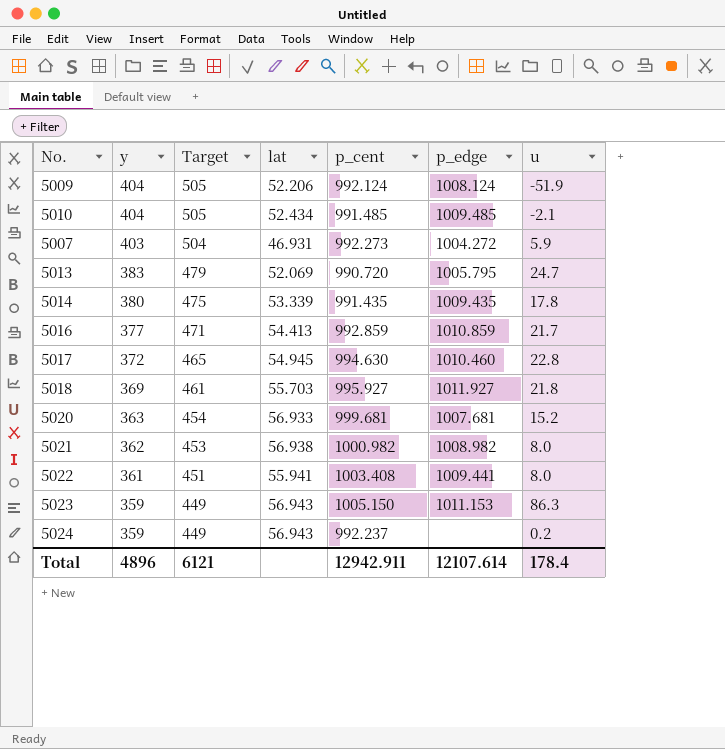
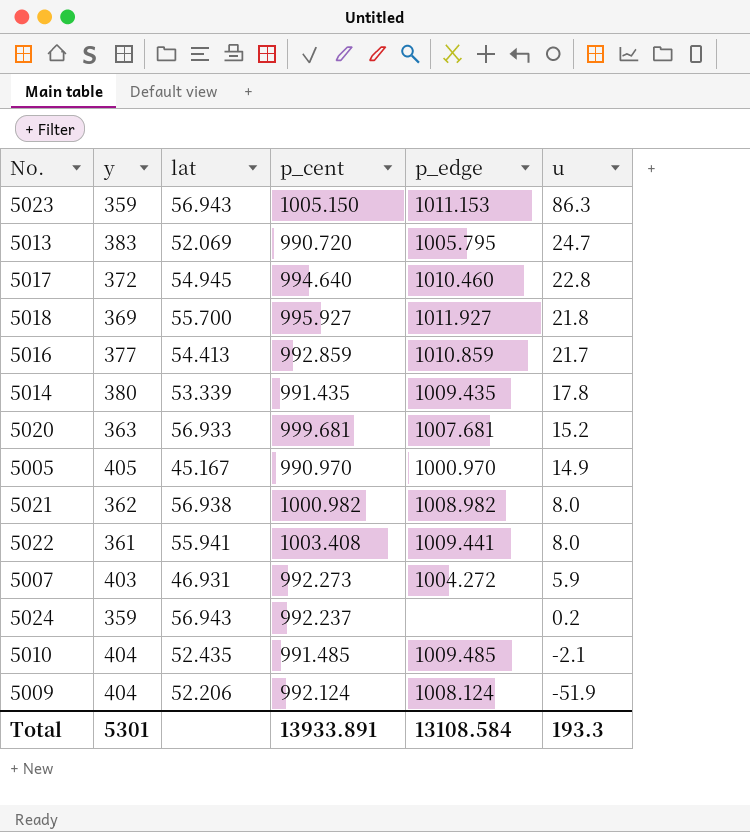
row order: y descending -> u descending
column Target | formula: [y] * 1.25 -> none
5017 | p_cent: 994.630 -> 994.640
5018 | lat: 55.703 -> 55.700
row 5005: none -> 405 | 45.167 | 990.970 | 1000.970 | 14.9
5010 | lat: 52.434 -> 52.435
Total | y: 4896 -> 5301
Total | p_cent: 12942.911 -> 13933.891
Total | p_edge: 12107.614 -> 13108.584
Total | u: 178.4 -> 193.3

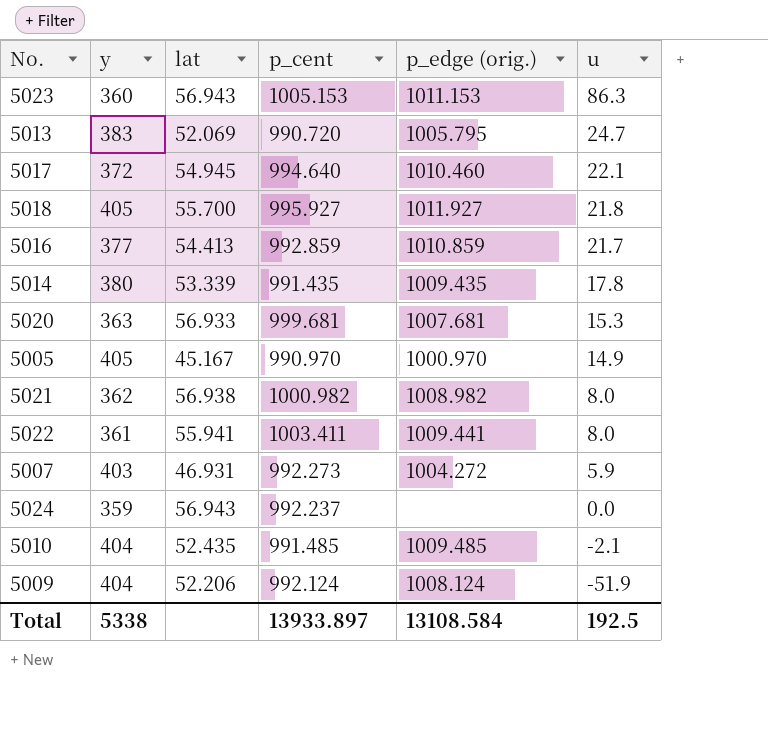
column name: p_edge -> p_edge (orig.)
5023 | y: 359 -> 360
5023 | p_cent: 1005.150 -> 1005.153
5017 | u: 22.8 -> 22.1
5018 | y: 369 -> 405
5020 | u: 15.2 -> 15.3
5022 | p_cent: 1003.408 -> 1003.411
5024 | u: 0.2 -> 0.0
Total | y: 5301 -> 5338
Total | p_cent: 13933.891 -> 13933.897
Total | u: 193.3 -> 192.5

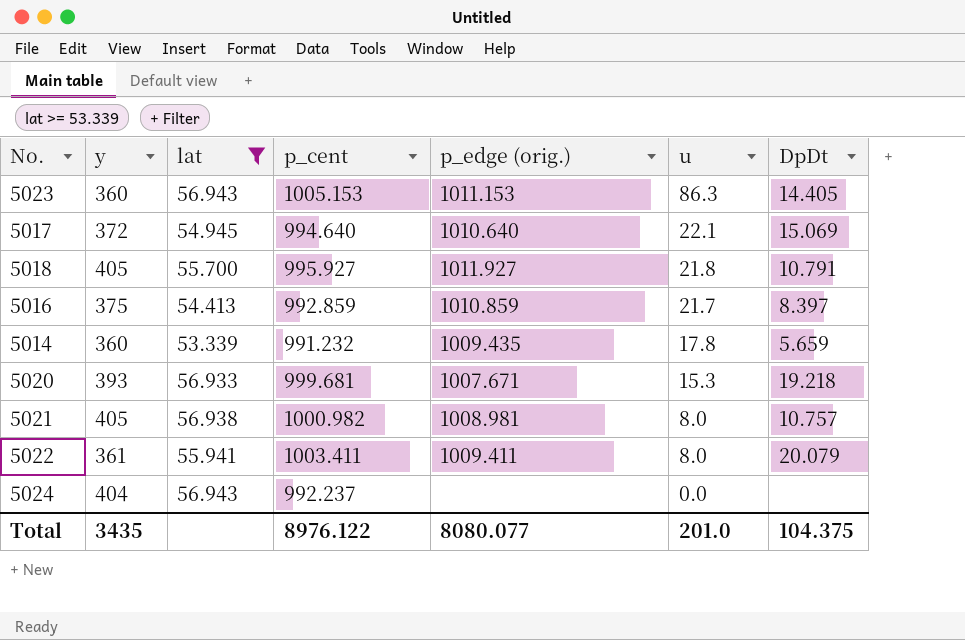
filter: none -> lat >= 53.339
column DpDt | position: none -> 7
5017 | p_edge (orig.): 1010.460 -> 1010.640
5016 | y: 377 -> 375
5014 | y: 380 -> 360
5014 | p_cent: 991.435 -> 991.232
5020 | y: 363 -> 393
5020 | p_edge (orig.): 1007.681 -> 1007.671
5021 | y: 362 -> 405
5021 | p_edge (orig.): 1008.982 -> 1008.981
5022 | p_edge (orig.): 1009.441 -> 1009.411
5024 | y: 359 -> 404
Total | y: 5338 -> 3435
Total | p_cent: 13933.897 -> 8976.122
Total | p_edge (orig.): 13108.584 -> 8080.077
Total | u: 192.5 -> 201.0

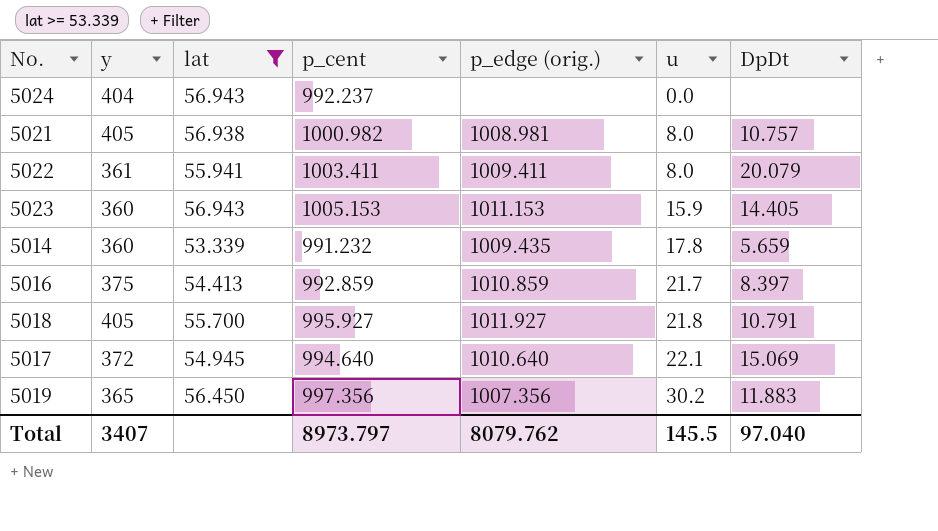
row order: u descending -> u ascending
row 5020: 393 | 56.933 | 999.681 | 1007.671 | 15.3 | 19.218 -> none
5023 | u: 86.3 -> 15.9
row 5019: none -> 365 | 56.450 | 997.356 | 1007.356 | 30.2 | 11.883
Total | y: 3435 -> 3407
Total | p_cent: 8976.122 -> 8973.797
Total | p_edge (orig.): 8080.077 -> 8079.762
Total | u: 201.0 -> 145.5
Total | DpDt: 104.375 -> 97.040

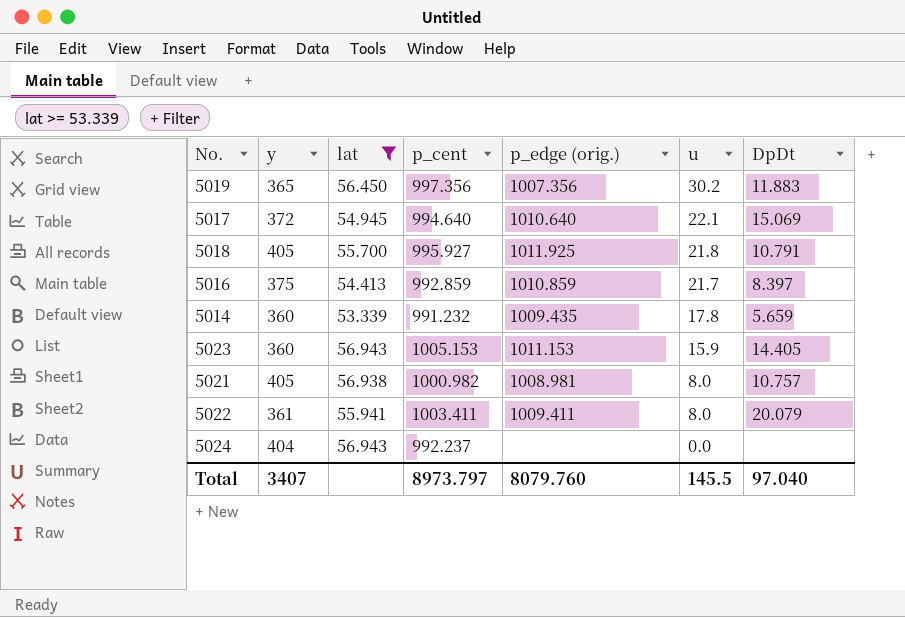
row order: u ascending -> u descending
5018 | p_edge (orig.): 1011.927 -> 1011.925
Total | p_edge (orig.): 8079.762 -> 8079.760

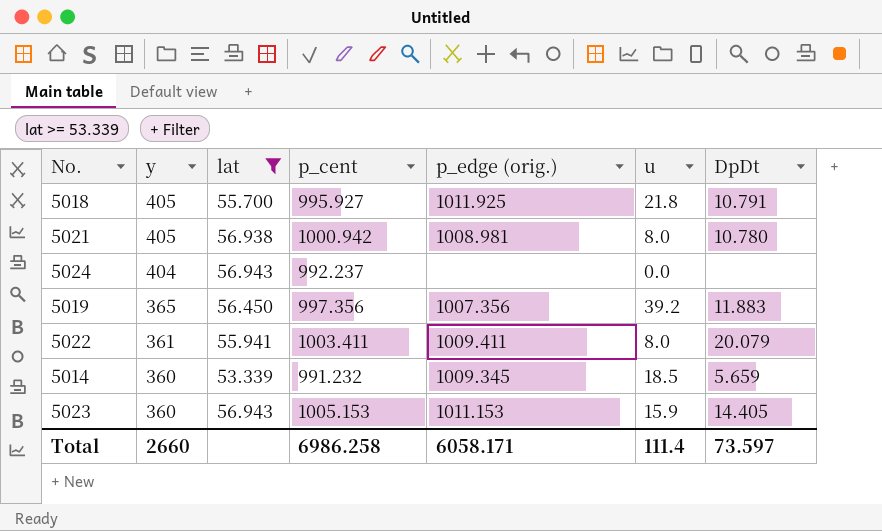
row order: u descending -> y descending
row 5017: 372 | 54.945 | 994.640 | 1010.640 | 22.1 | 15.069 -> none
row 5016: 375 | 54.413 | 992.859 | 1010.859 | 21.7 | 8.397 -> none
5021 | p_cent: 1000.982 -> 1000.942
5021 | DpDt: 10.757 -> 10.780
5019 | u: 30.2 -> 39.2
5014 | p_edge (orig.): 1009.435 -> 1009.345
5014 | u: 17.8 -> 18.5
Total | y: 3407 -> 2660
Total | p_cent: 8973.797 -> 6986.258
Total | p_edge (orig.): 8079.760 -> 6058.171
Total | u: 145.5 -> 111.4
Total | DpDt: 97.040 -> 73.597

